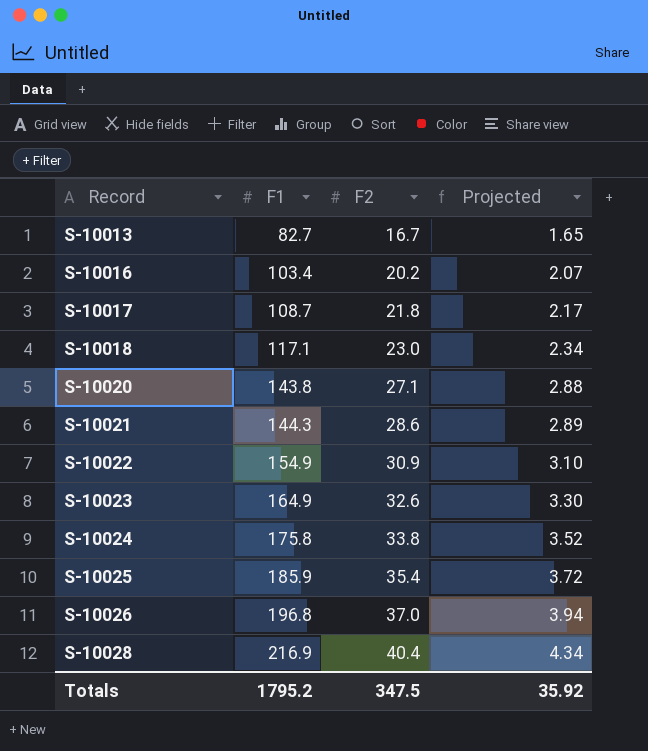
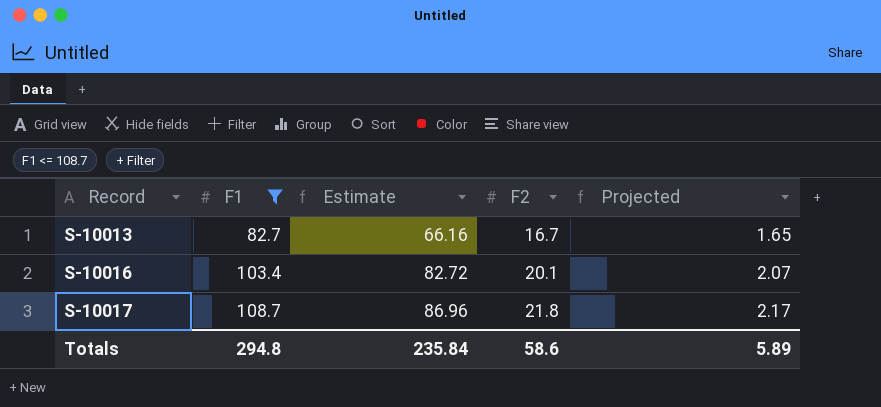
filter: none -> F1 <= 108.7
column Estimate | formula: none -> [F1] * 0.8
S-10016 | F2: 20.2 -> 20.1
Totals | F1: 1795.2 -> 294.8
Totals | F2: 347.5 -> 58.6
Totals | Projected: 35.92 -> 5.89

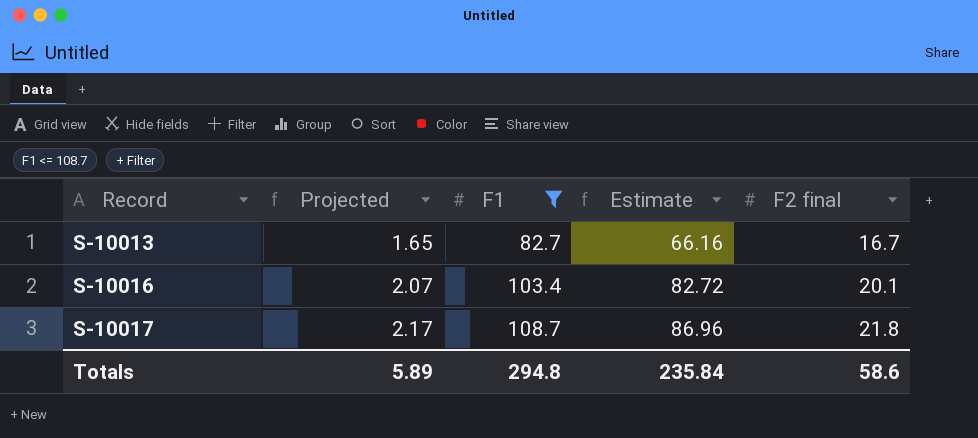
column Projected | position: 5 -> 2
column name: F2 -> F2 final

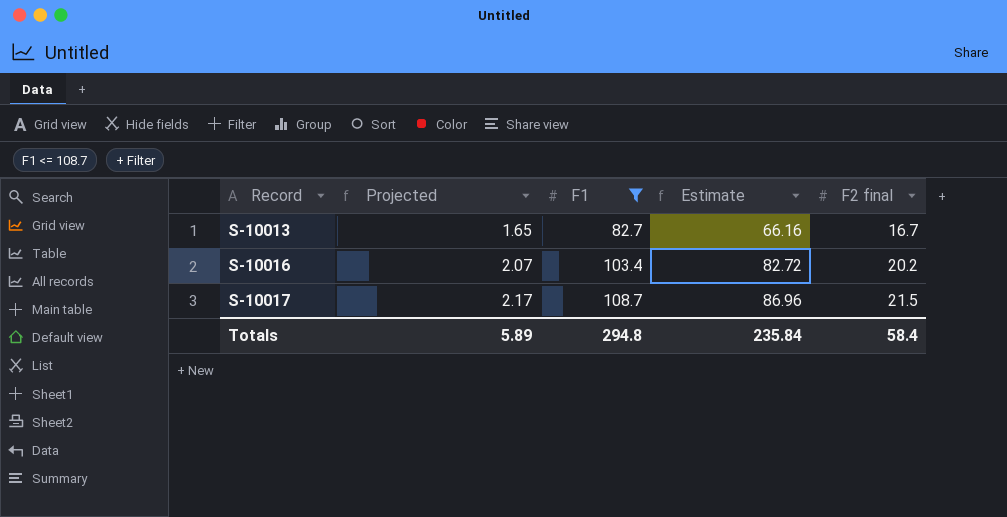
S-10016 | F2 final: 20.1 -> 20.2
S-10017 | F2 final: 21.8 -> 21.5
Totals | F2 final: 58.6 -> 58.4

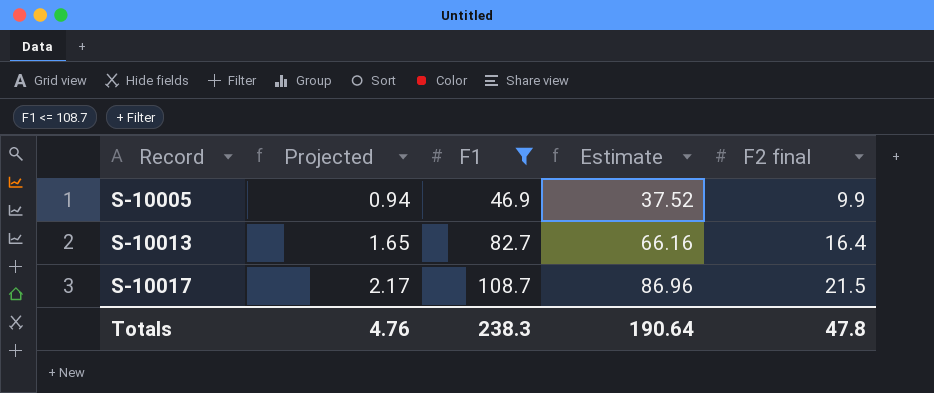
row S-10016: 2.07 | 103.4 | 82.72 | 20.2 -> none
row S-10005: none -> 0.94 | 46.9 | 37.52 | 9.9
S-10013 | F2 final: 16.7 -> 16.4
Totals | Projected: 5.89 -> 4.76
Totals | F1: 294.8 -> 238.3
Totals | Estimate: 235.84 -> 190.64
Totals | F2 final: 58.4 -> 47.8

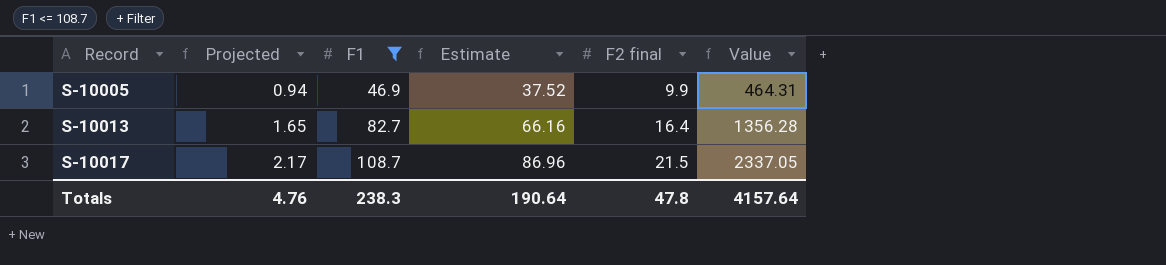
column Value | formula: none -> [F1] * [F2 final]

